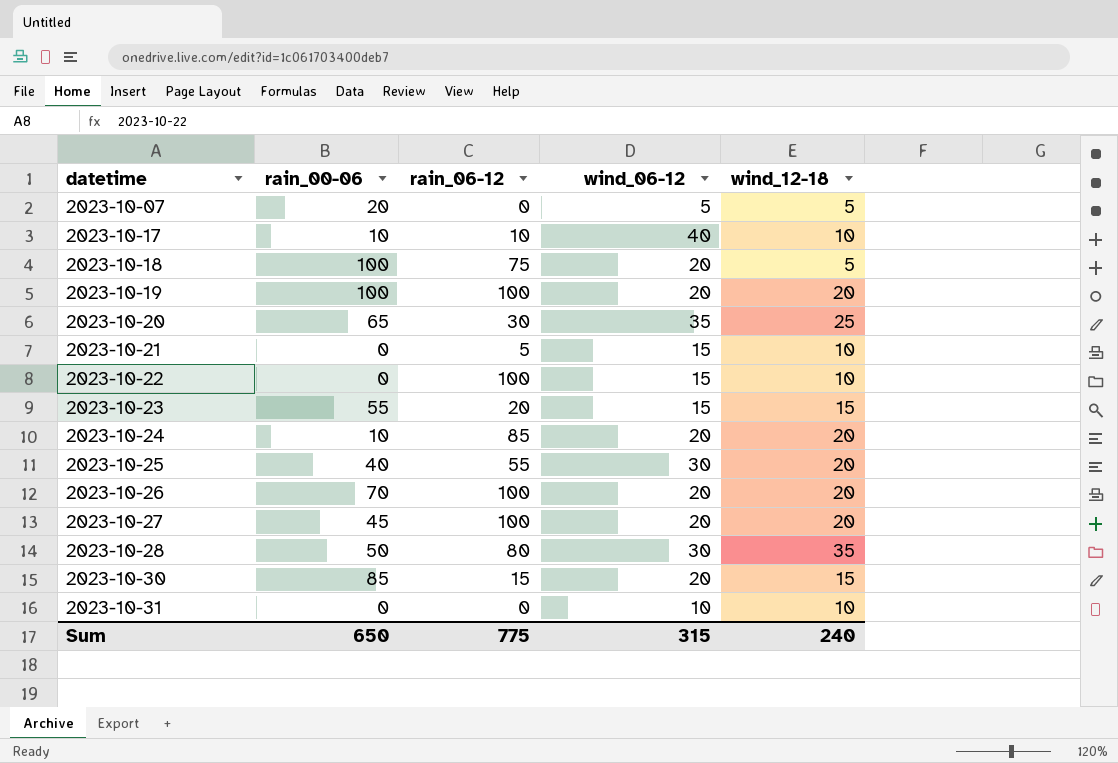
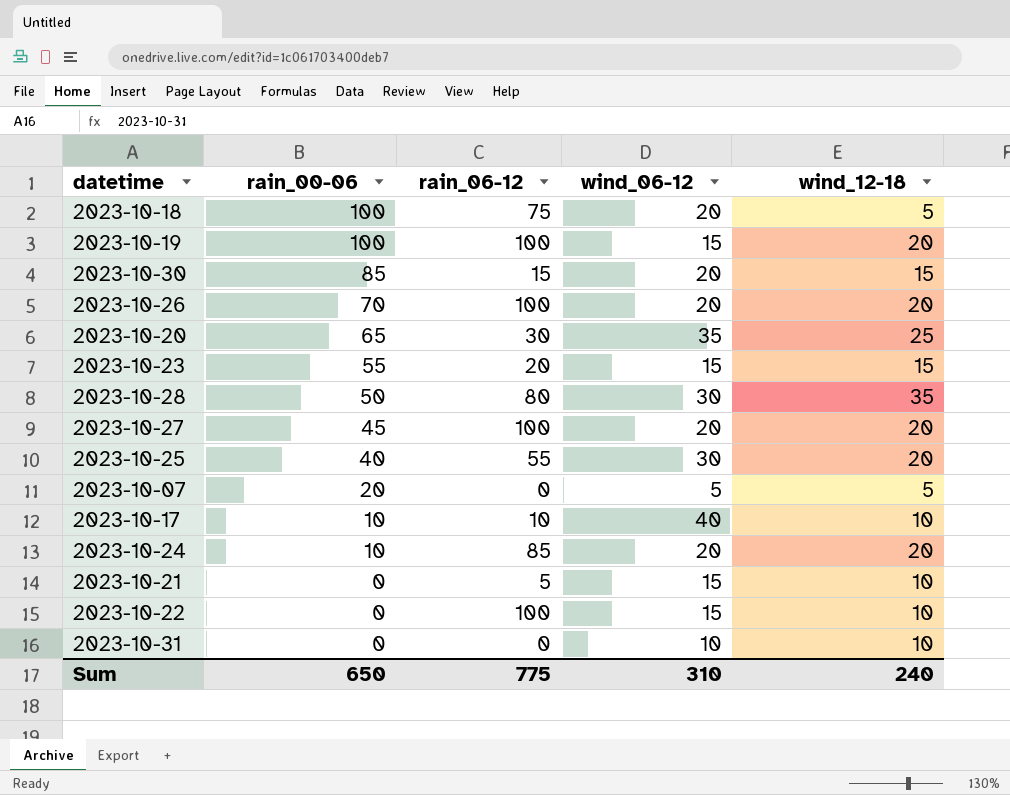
row order: datetime ascending -> rain_00-06 descending
2023-10-19 | wind_06-12: 20 -> 15
Sum | wind_06-12: 315 -> 310

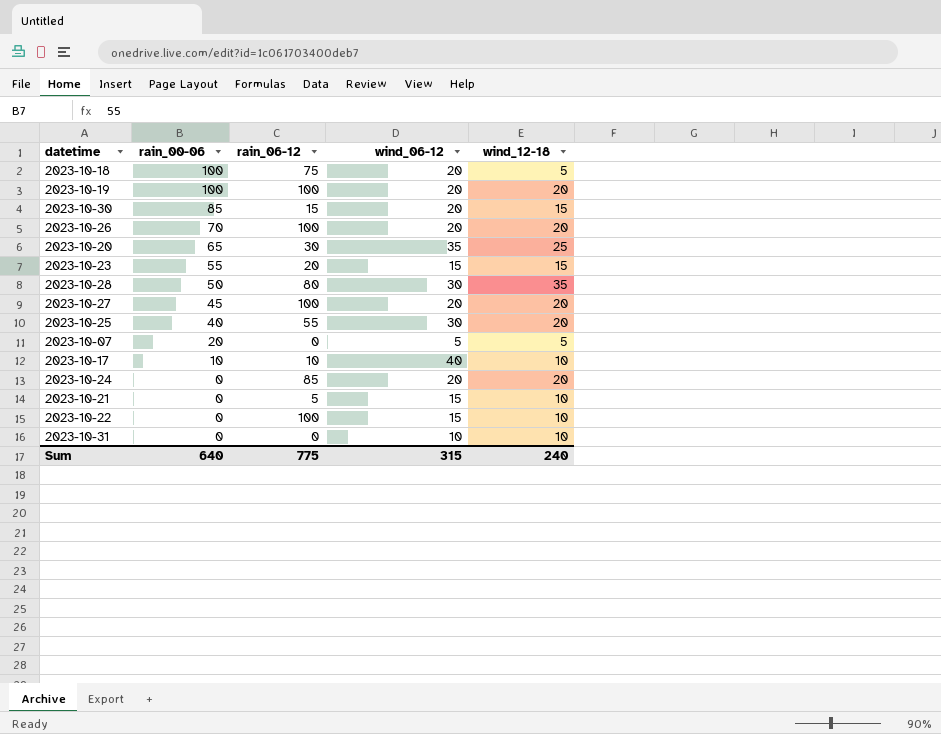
2023-10-19 | wind_06-12: 15 -> 20
2023-10-24 | rain_00-06: 10 -> 0
Sum | rain_00-06: 650 -> 640
Sum | wind_06-12: 310 -> 315

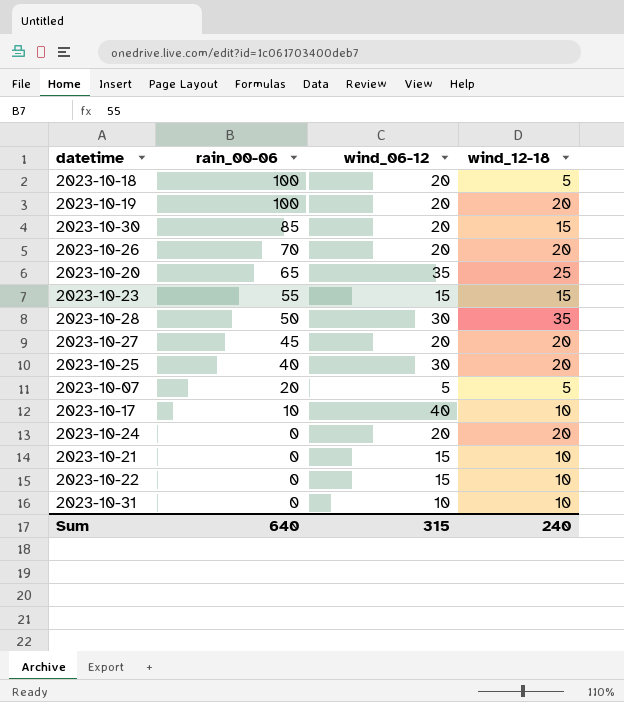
column rain_06-12 | position: 3 -> none

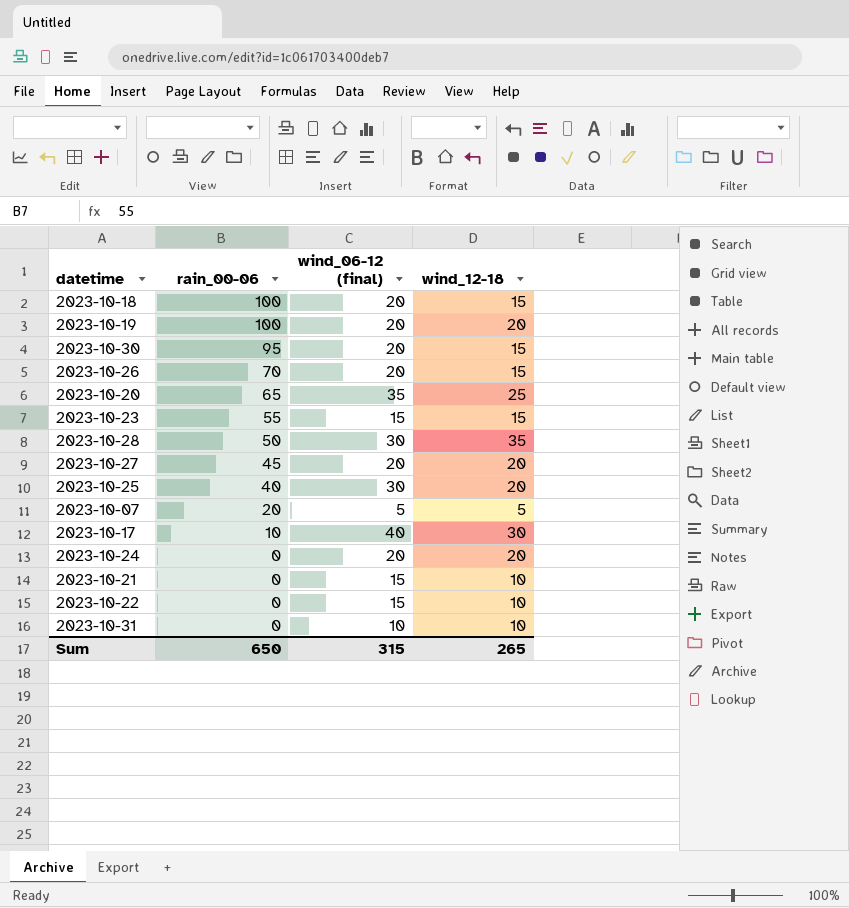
column name: wind_06-12 -> wind_06-12 (final)
2023-10-18 | wind_12-18: 5 -> 15
2023-10-30 | rain_00-06: 85 -> 95
2023-10-26 | wind_12-18: 20 -> 15
2023-10-17 | wind_12-18: 10 -> 30
Sum | rain_00-06: 640 -> 650
Sum | wind_12-18: 240 -> 265

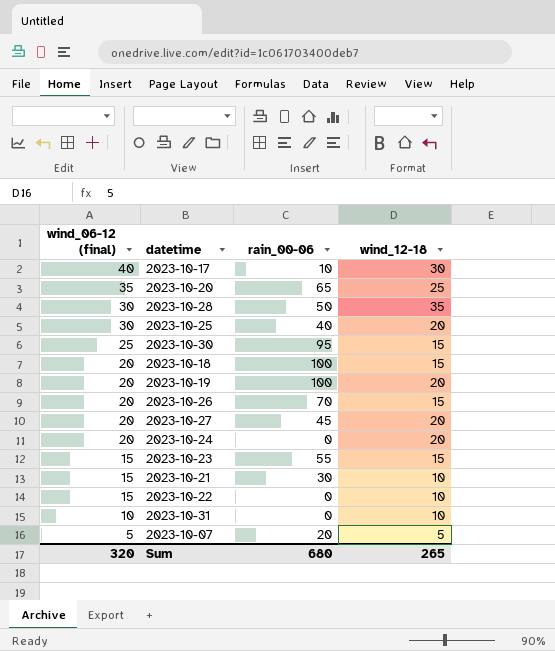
row order: rain_00-06 descending -> wind_06-12 (final) descending
column wind_06-12 (final) | position: 3 -> 1
2023-10-30 | wind_06-12 (final): 20 -> 25
2023-10-21 | rain_00-06: 0 -> 30
Sum | wind_06-12 (final): 315 -> 320
Sum | rain_00-06: 650 -> 680

